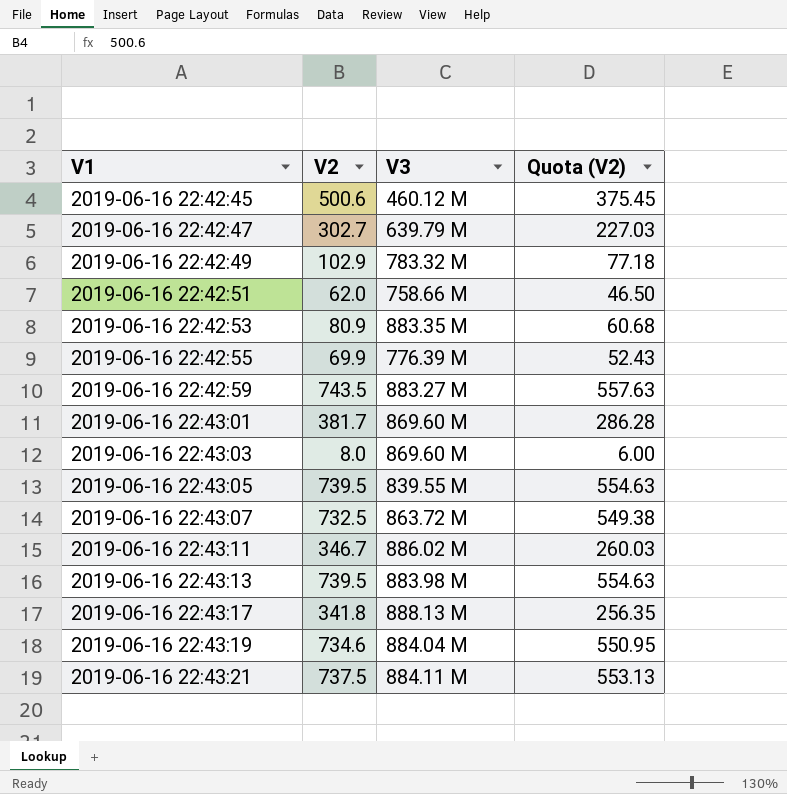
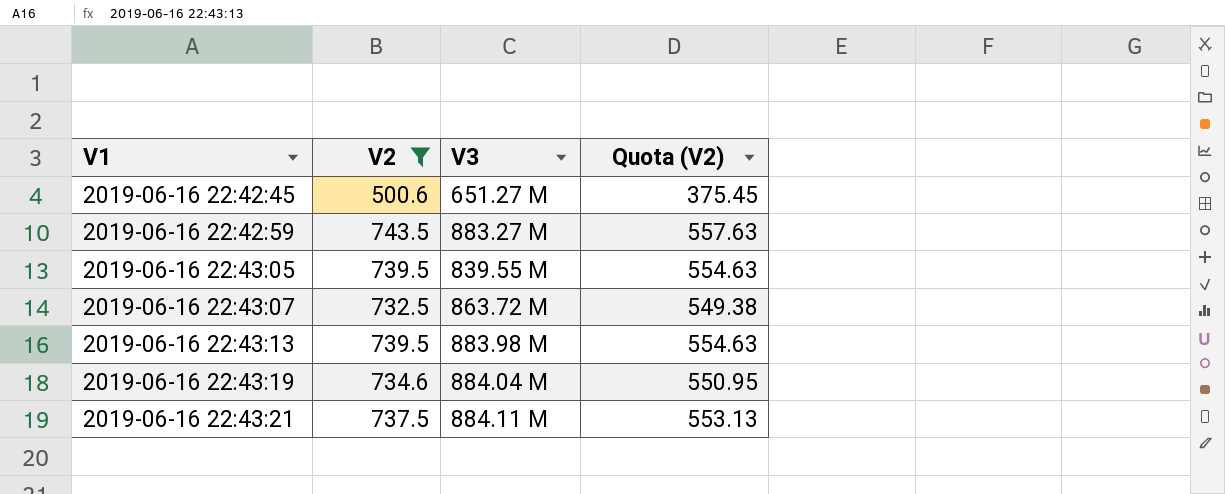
filter: none -> V2 >= 500.6
2019-06-16 22:42:45 | V3: 460.12 M -> 651.27 M

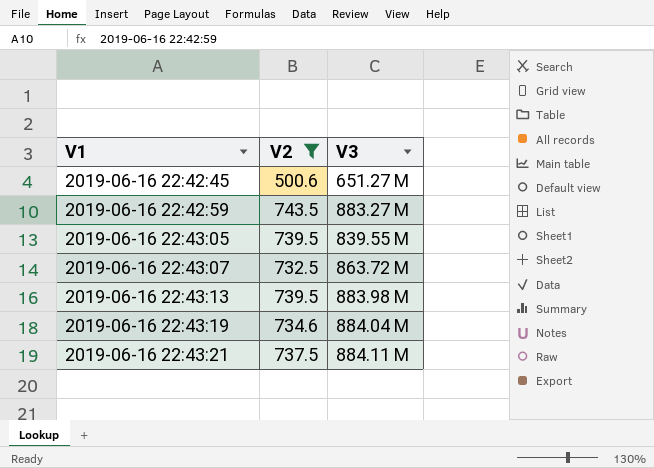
column Quota (V2) | formula: [V2] * 0.75 -> none

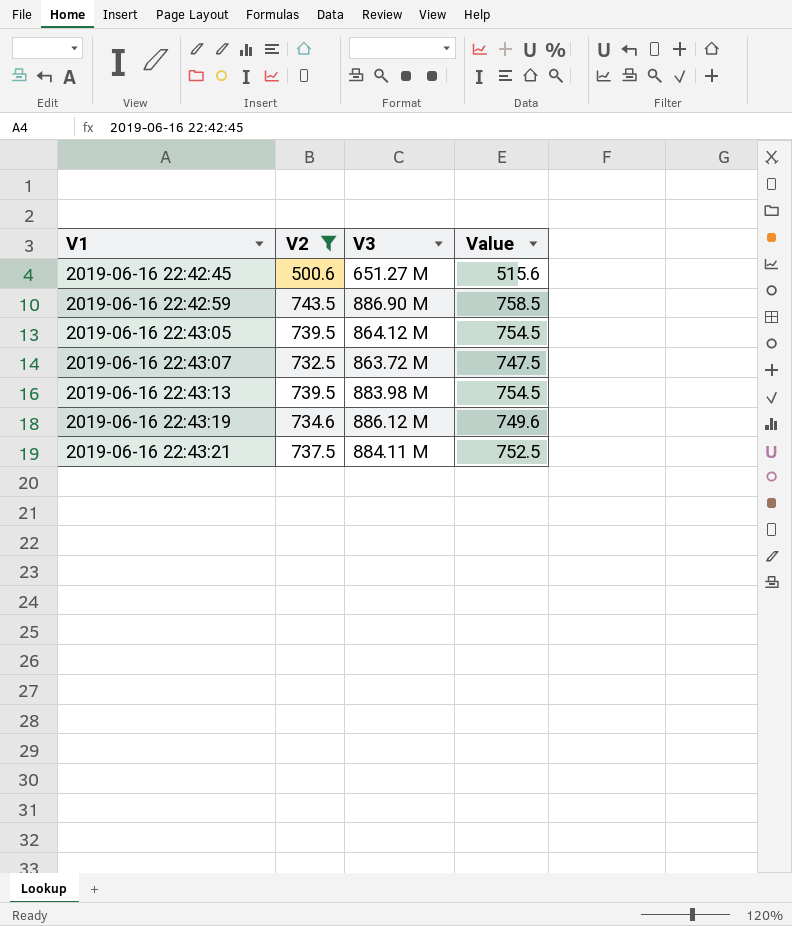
column Value | formula: none -> [V2] + 15
2019-06-16 22:42:59 | V3: 883.27 M -> 886.90 M
2019-06-16 22:43:05 | V3: 839.55 M -> 864.12 M
2019-06-16 22:43:19 | V3: 884.04 M -> 886.12 M

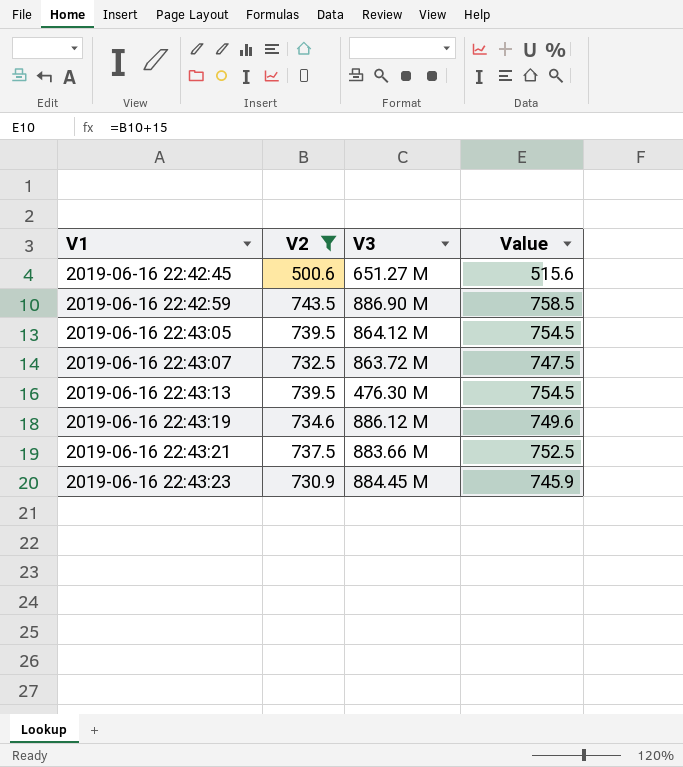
2019-06-16 22:43:13 | V3: 883.98 M -> 476.30 M
2019-06-16 22:43:21 | V3: 884.11 M -> 883.66 M
row 2019-06-16 22:43:23: none -> 730.9 | 884.45 M | 745.9

